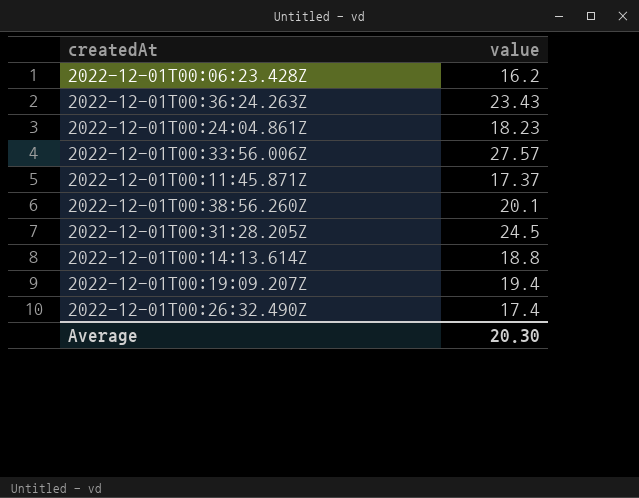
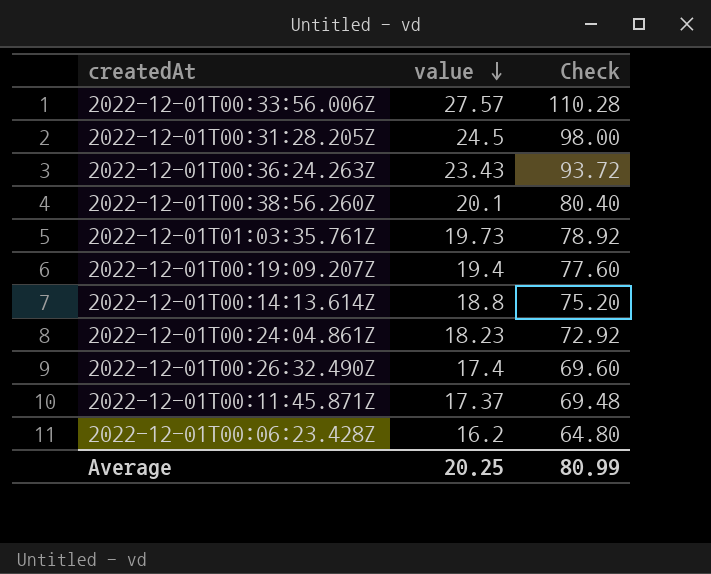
row order: none -> value descending
column Check | formula: none -> [value] * 4
row 2022-12-01T01:03:35.761Z: none -> 19.73 | 78.92
Average | value: 20.30 -> 20.25

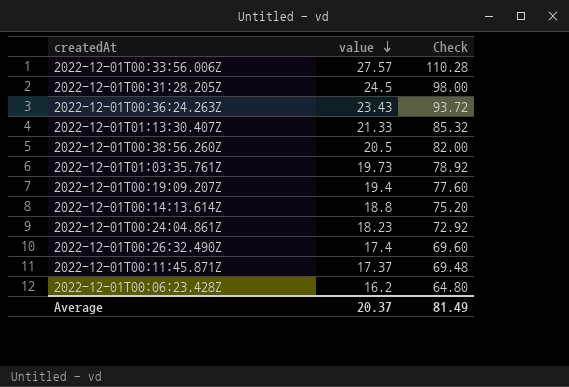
row 2022-12-01T01:13:30.407Z: none -> 21.33 | 85.32
2022-12-01T00:38:56.260Z | value: 20.1 -> 20.5
2022-12-01T00:38:56.260Z | Check: 80.40 -> 82.00
Average | value: 20.25 -> 20.37
Average | Check: 80.99 -> 81.49

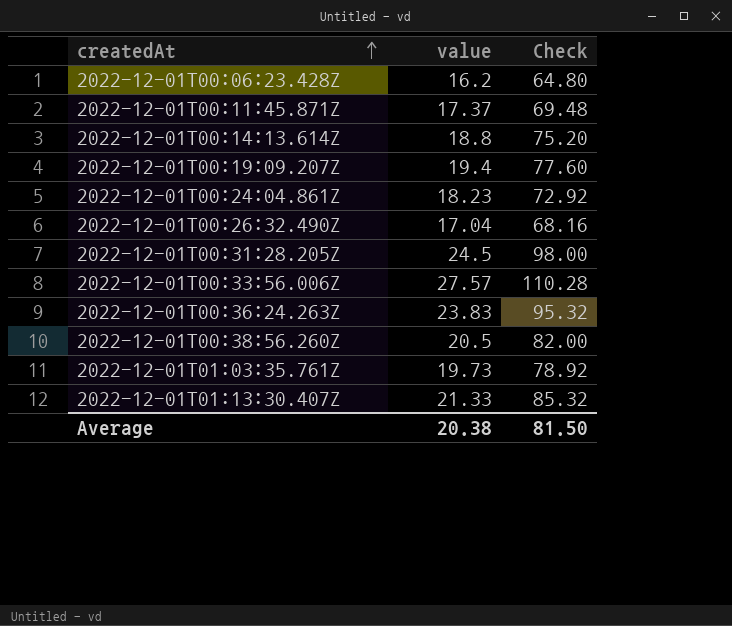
row order: value descending -> createdAt ascending
2022-12-01T00:26:32.490Z | value: 17.4 -> 17.04
2022-12-01T00:26:32.490Z | Check: 69.60 -> 68.16
2022-12-01T00:36:24.263Z | value: 23.43 -> 23.83
2022-12-01T00:36:24.263Z | Check: 93.72 -> 95.32
Average | value: 20.37 -> 20.38
Average | Check: 81.49 -> 81.50

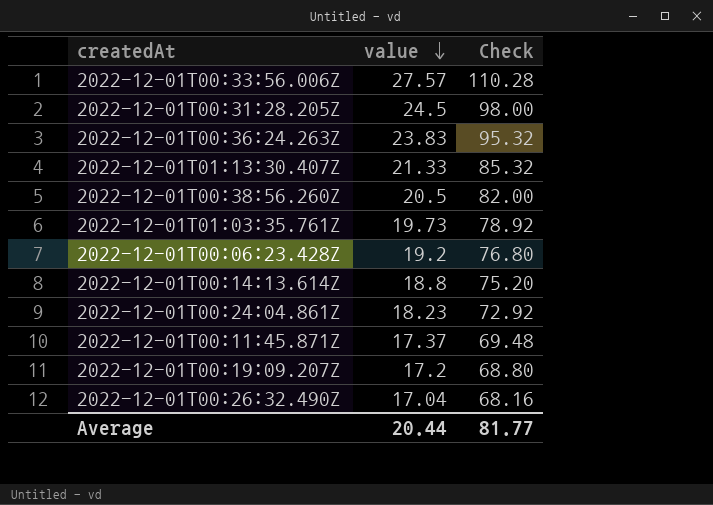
row order: createdAt ascending -> value descending
2022-12-01T00:06:23.428Z | value: 16.2 -> 19.2
2022-12-01T00:06:23.428Z | Check: 64.80 -> 76.80
2022-12-01T00:19:09.207Z | value: 19.4 -> 17.2
2022-12-01T00:19:09.207Z | Check: 77.60 -> 68.80
Average | value: 20.38 -> 20.44
Average | Check: 81.50 -> 81.77

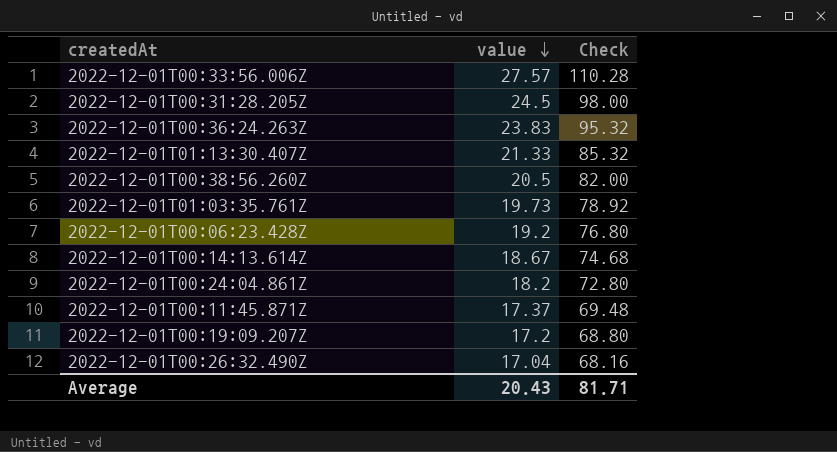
2022-12-01T00:14:13.614Z | value: 18.8 -> 18.67
2022-12-01T00:14:13.614Z | Check: 75.20 -> 74.68
2022-12-01T00:24:04.861Z | value: 18.23 -> 18.2
2022-12-01T00:24:04.861Z | Check: 72.92 -> 72.80
Average | value: 20.44 -> 20.43
Average | Check: 81.77 -> 81.71

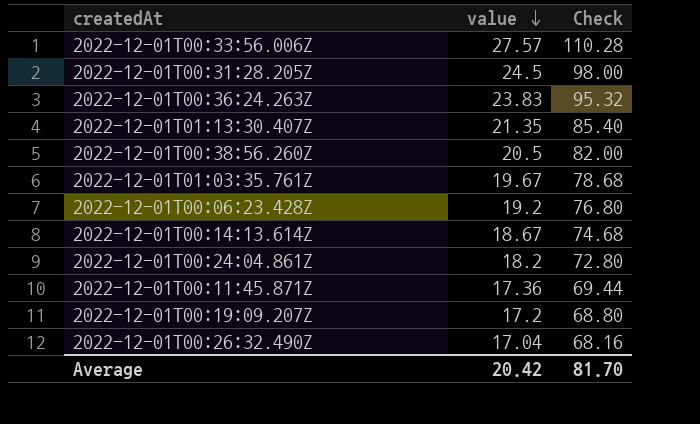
2022-12-01T01:13:30.407Z | value: 21.33 -> 21.35
2022-12-01T01:13:30.407Z | Check: 85.32 -> 85.40
2022-12-01T01:03:35.761Z | value: 19.73 -> 19.67
2022-12-01T01:03:35.761Z | Check: 78.92 -> 78.68
2022-12-01T00:11:45.871Z | value: 17.37 -> 17.36
2022-12-01T00:11:45.871Z | Check: 69.48 -> 69.44
Average | value: 20.43 -> 20.42
Average | Check: 81.71 -> 81.70

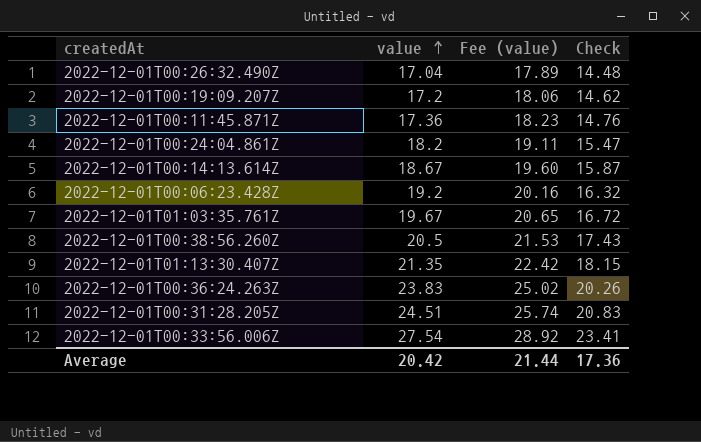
row order: value descending -> value ascending
column Fee (value) | formula: none -> [value] * 1.05
column Check | formula: [value] * 4 -> [value] * 0.85
2022-12-01T00:31:28.205Z | value: 24.5 -> 24.51
2022-12-01T00:33:56.006Z | value: 27.57 -> 27.54
Average | Check: 81.70 -> 17.36

